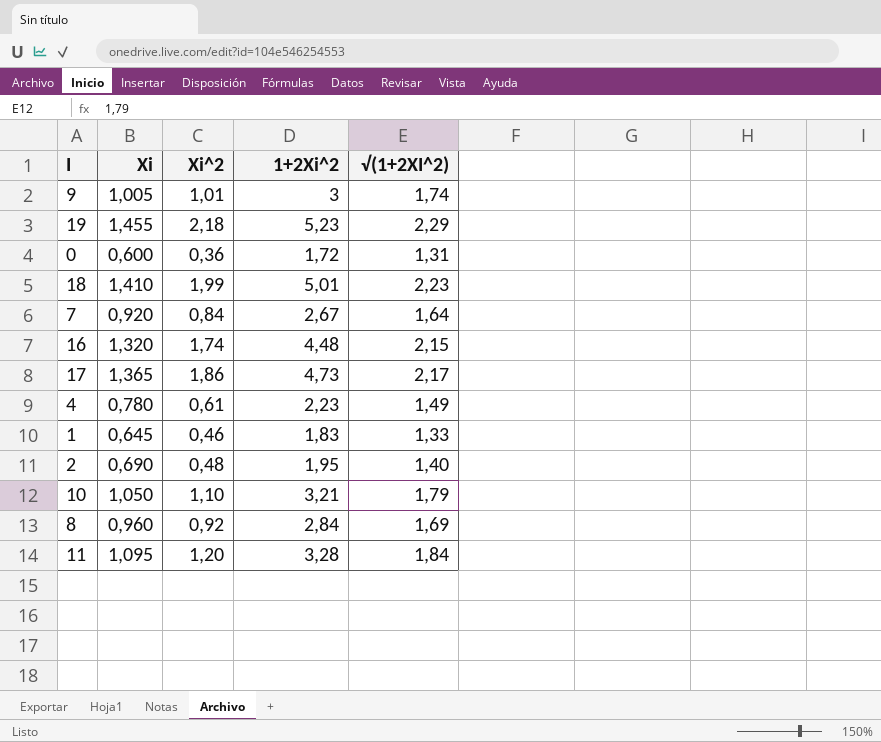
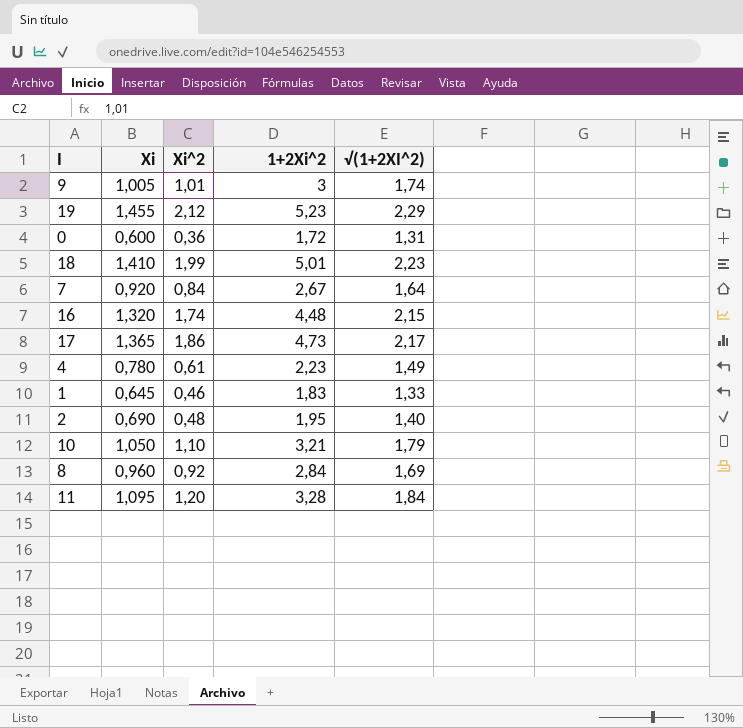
19 | Xi^2: 2,18 -> 2,12

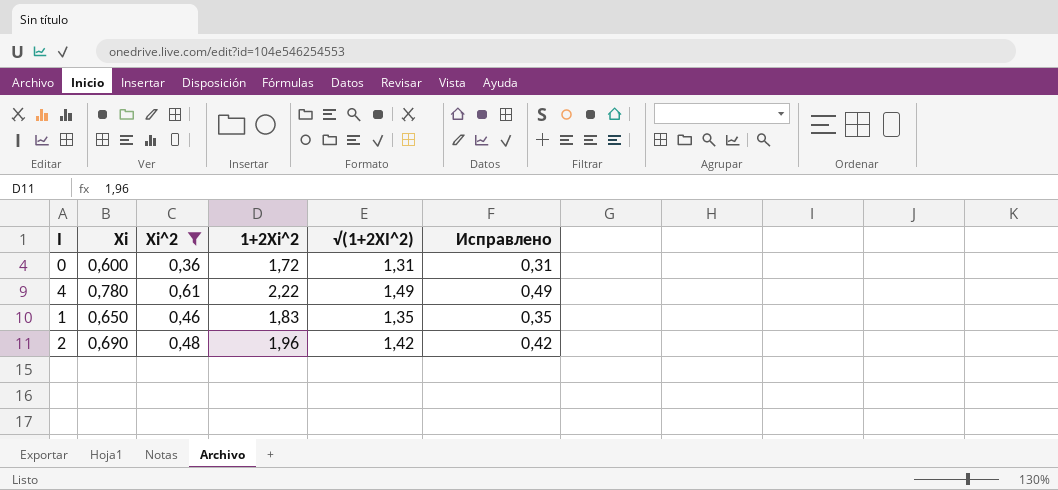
filter: none -> Xi^2 <= 0,61
column Исправлено | formula: none -> [√(1+2XI^2)] - 1
4 | 1+2Xi^2: 2,23 -> 2,22
1 | Xi: 0,645 -> 0,650
1 | √(1+2XI^2): 1,33 -> 1,35
2 | 1+2Xi^2: 1,95 -> 1,96
2 | √(1+2XI^2): 1,40 -> 1,42

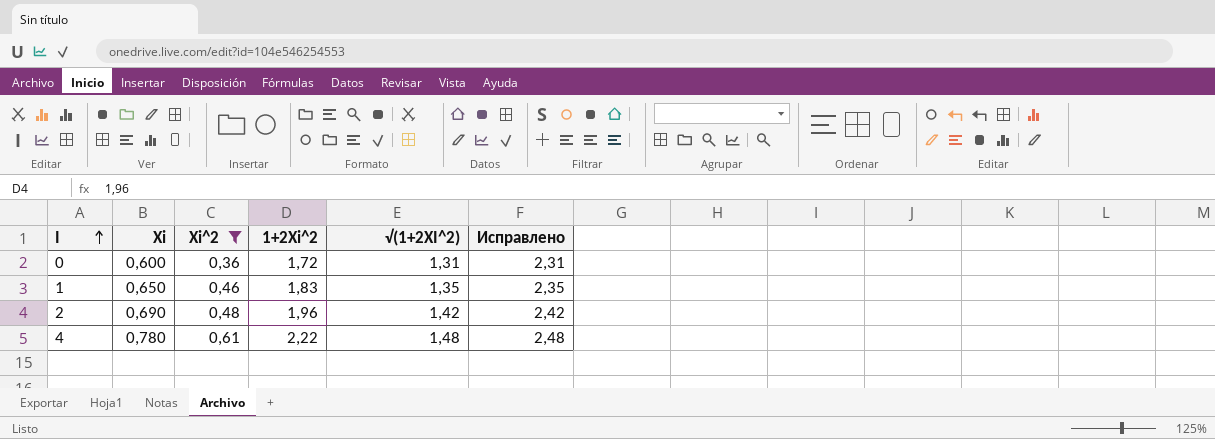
row order: none -> I ascending
column Исправлено | formula: [√(1+2XI^2)] - 1 -> [√(1+2XI^2)] + 1
4 | √(1+2XI^2): 1,49 -> 1,48

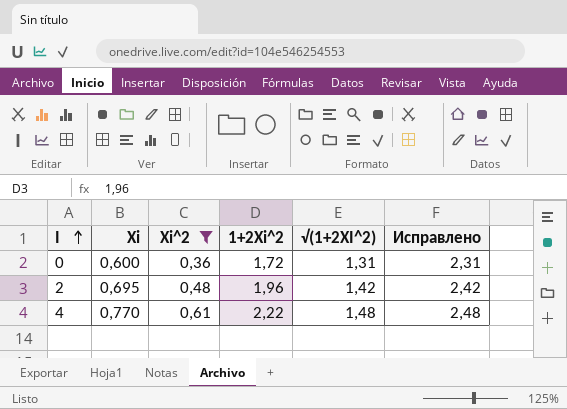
row 1: 0,650 | 0,46 | 1,83 | 1,35 | 2,35 -> none
2 | Xi: 0,690 -> 0,695
4 | Xi: 0,780 -> 0,770

